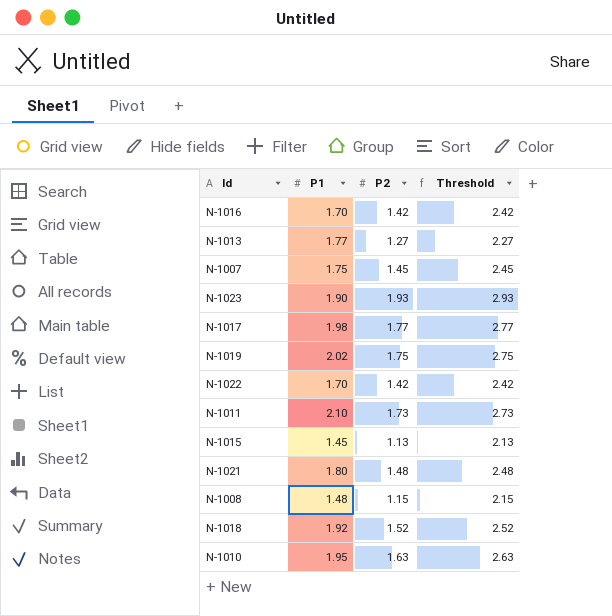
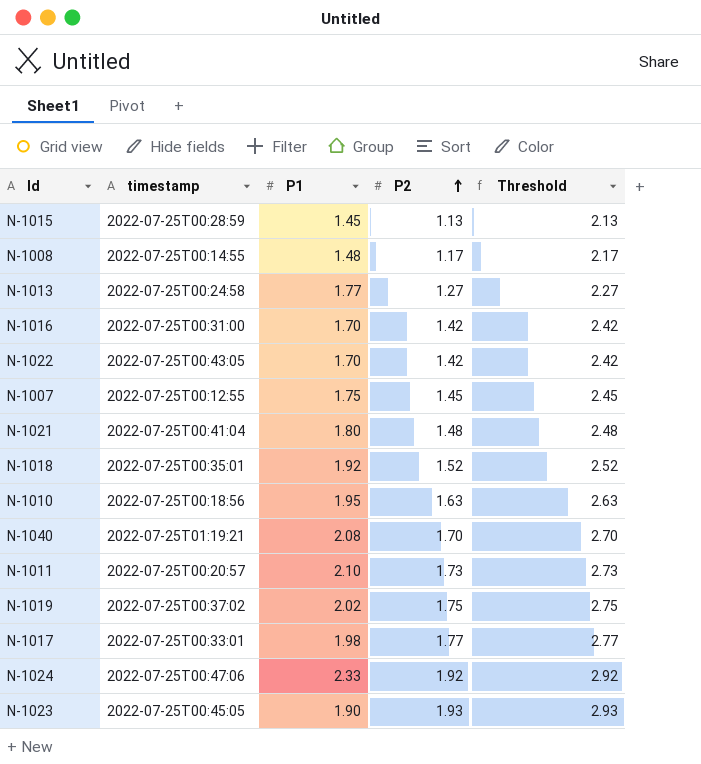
row order: none -> P2 ascending
column timestamp | position: none -> 2
N-1008 | P2: 1.15 -> 1.17
N-1008 | Threshold: 2.15 -> 2.17
row N-1040: none -> 2022-07-25T01:19:21 | 2.08 | 1.70 | 2.70
row N-1024: none -> 2022-07-25T00:47:06 | 2.33 | 1.92 | 2.92

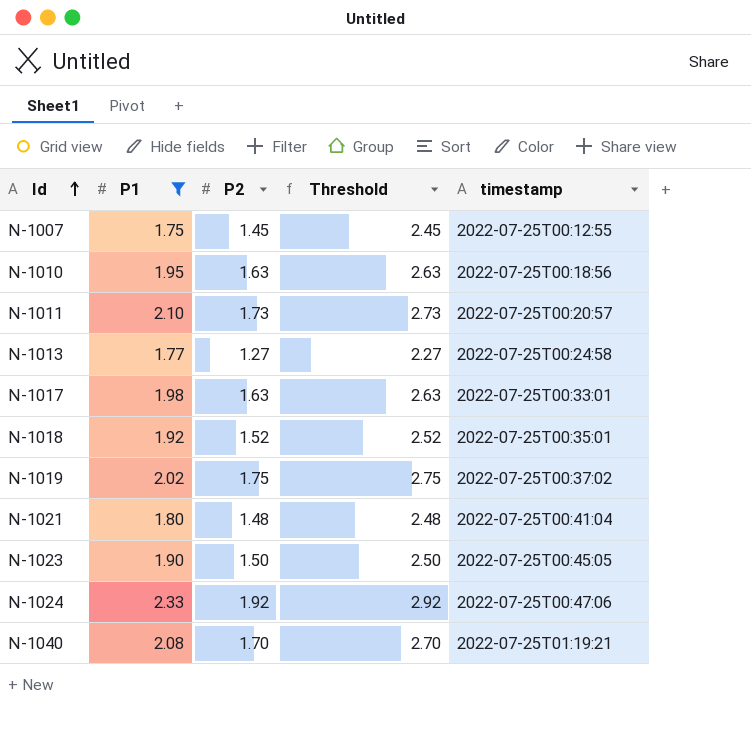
filter: none -> P1 >= 1.75
row order: P2 ascending -> Id ascending
column timestamp | position: 2 -> 5
N-1017 | P2: 1.77 -> 1.63
N-1017 | Threshold: 2.77 -> 2.63
N-1023 | P2: 1.93 -> 1.50
N-1023 | Threshold: 2.93 -> 2.50

